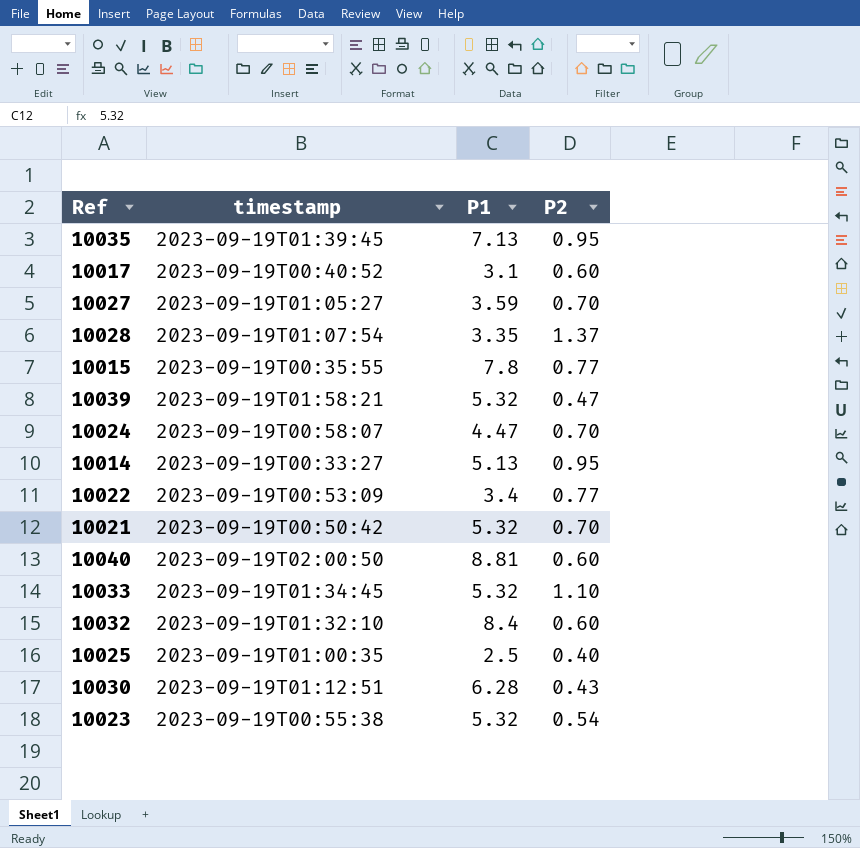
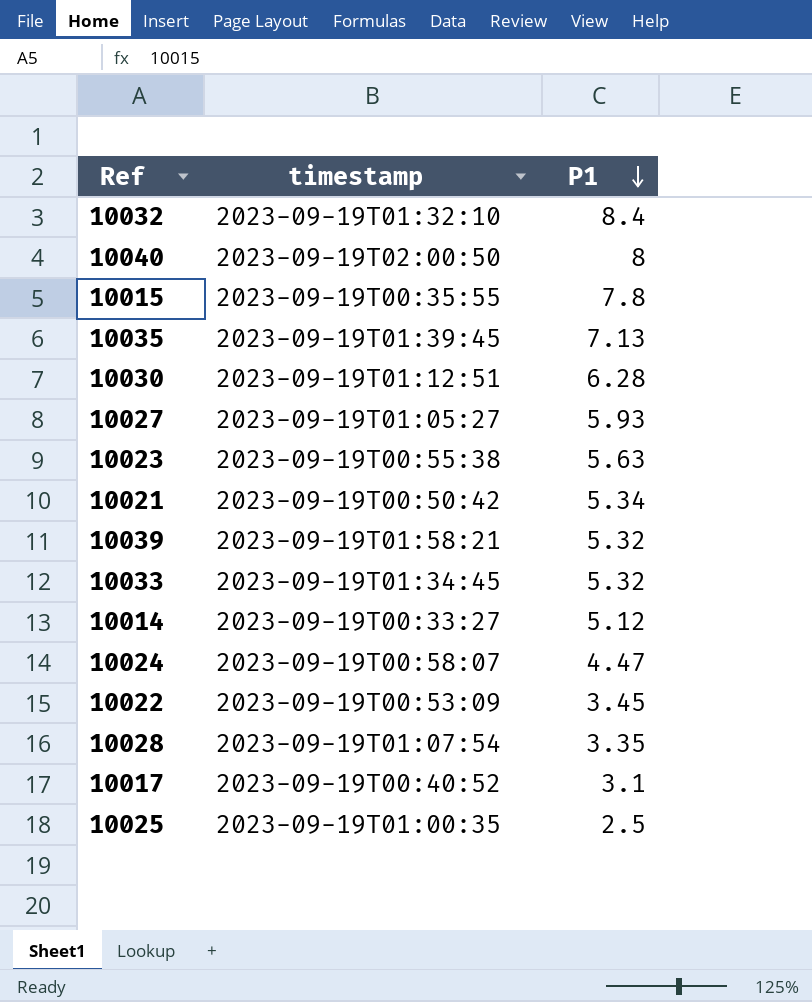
row order: none -> P1 descending
column P2 | position: 4 -> none
10040 | P1: 8.81 -> 8
10027 | P1: 3.59 -> 5.93
10023 | P1: 5.32 -> 5.63
10021 | P1: 5.32 -> 5.34
10014 | P1: 5.13 -> 5.12
10022 | P1: 3.4 -> 3.45

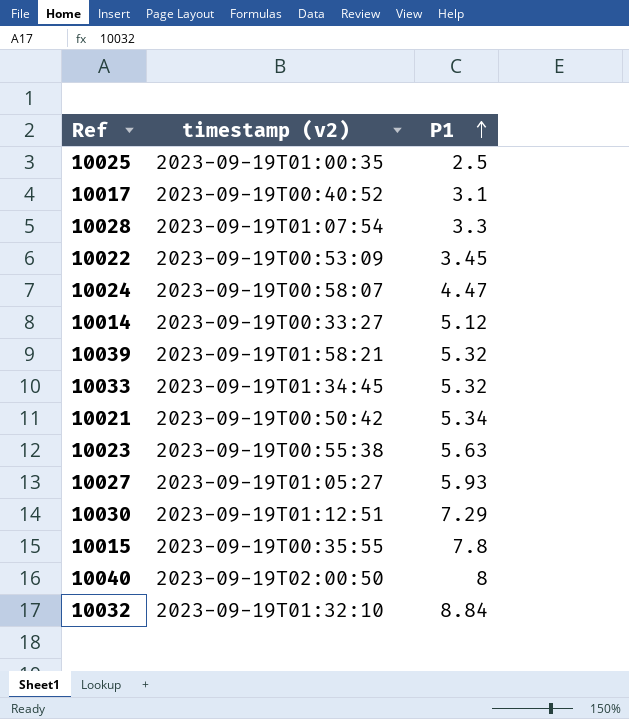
row order: P1 descending -> P1 ascending
column name: timestamp -> timestamp (v2)
row 10035: 2023-09-19T01:39:45 | 7.13 -> none
10028 | P1: 3.35 -> 3.3
10030 | P1: 6.28 -> 7.29
10032 | P1: 8.4 -> 8.84

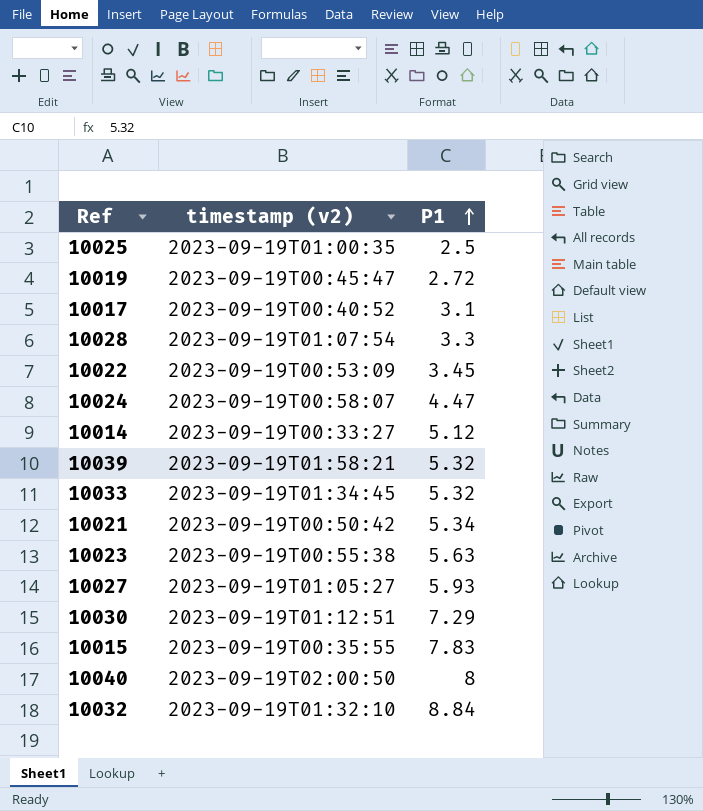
row 10019: none -> 2023-09-19T00:45:47 | 2.72
10015 | P1: 7.8 -> 7.83

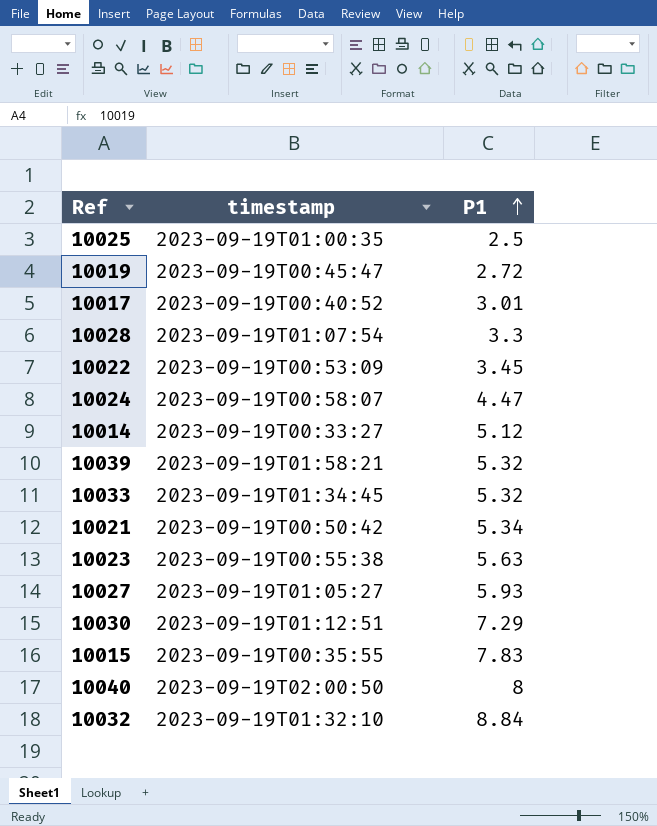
column name: timestamp (v2) -> timestamp
10017 | P1: 3.1 -> 3.01

